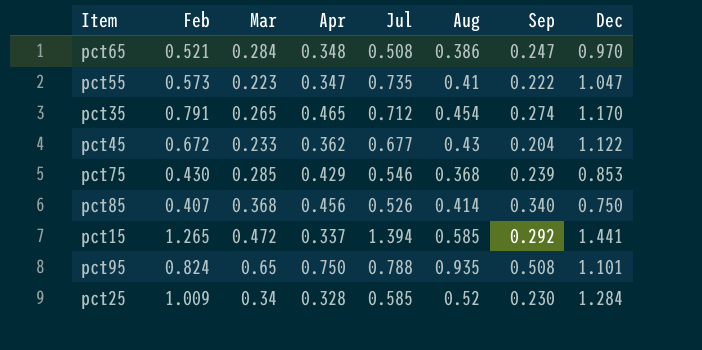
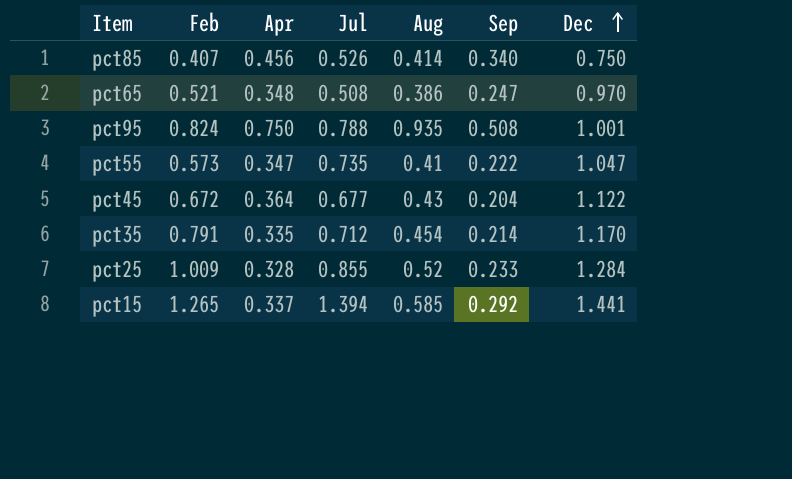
row order: none -> Dec ascending
column Mar | position: 3 -> none
row pct75: 0.430 | 0.285 | 0.429 | 0.546 | 0.368 | 0.239 | 0.853 -> none
pct95 | Dec: 1.101 -> 1.001
pct45 | Apr: 0.362 -> 0.364
pct35 | Apr: 0.465 -> 0.335
pct35 | Sep: 0.274 -> 0.214
pct25 | Jul: 0.585 -> 0.855
pct25 | Sep: 0.230 -> 0.233

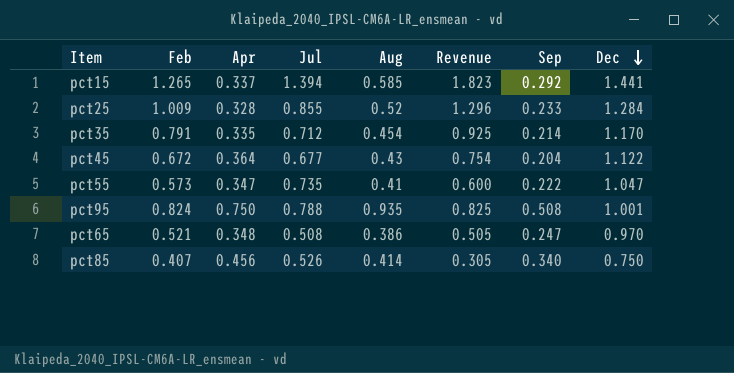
row order: Dec ascending -> Dec descending
column Revenue | formula: none -> [Feb] * [Dec]

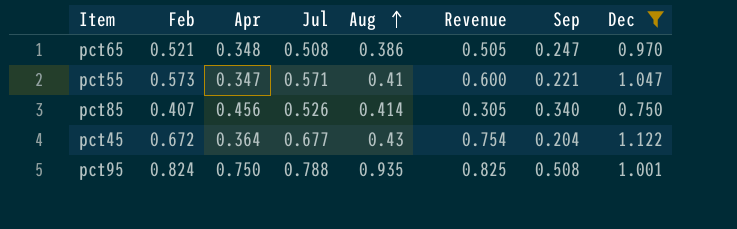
filter: none -> Dec <= 1.122
row order: Dec descending -> Aug ascending
pct55 | Jul: 0.735 -> 0.571
pct55 | Sep: 0.222 -> 0.221

